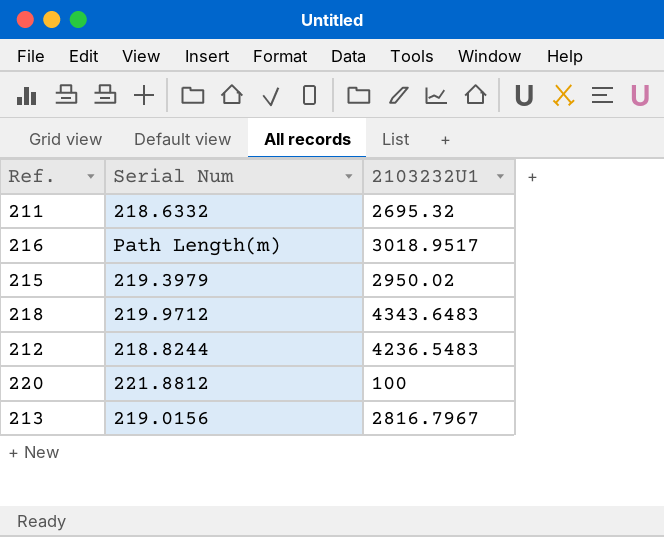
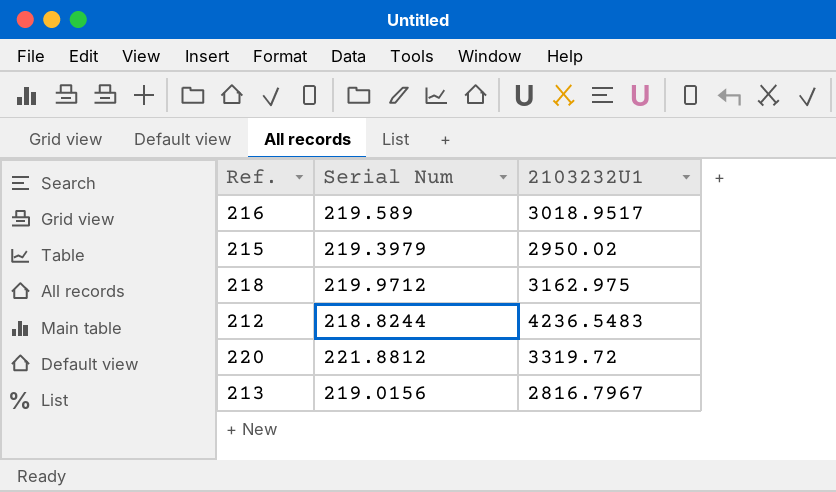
row 211: 218.6332 | 2695.32 -> none
216 | Serial Num: Path Length(m) -> 219.589
218 | 2103232U1: 4343.6483 -> 3162.975
220 | 2103232U1: 100 -> 3319.72

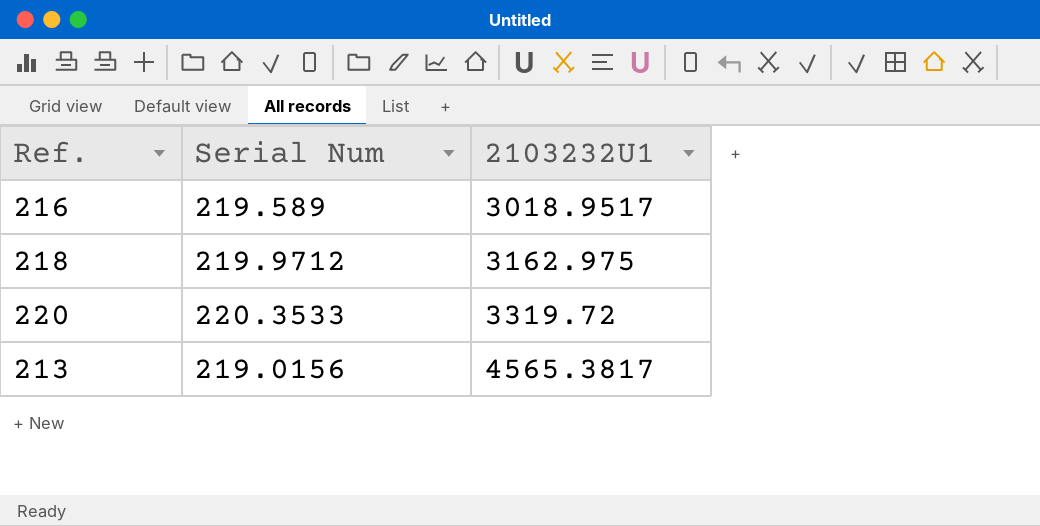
row 215: 219.3979 | 2950.02 -> none
row 212: 218.8244 | 4236.5483 -> none
220 | Serial Num: 221.8812 -> 220.3533
213 | 2103232U1: 2816.7967 -> 4565.3817

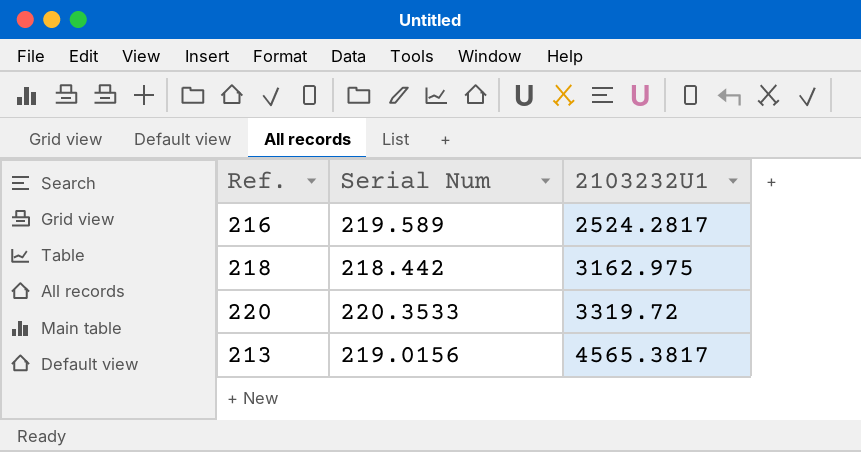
216 | 2103232U1: 3018.9517 -> 2524.2817
218 | Serial Num: 219.9712 -> 218.442

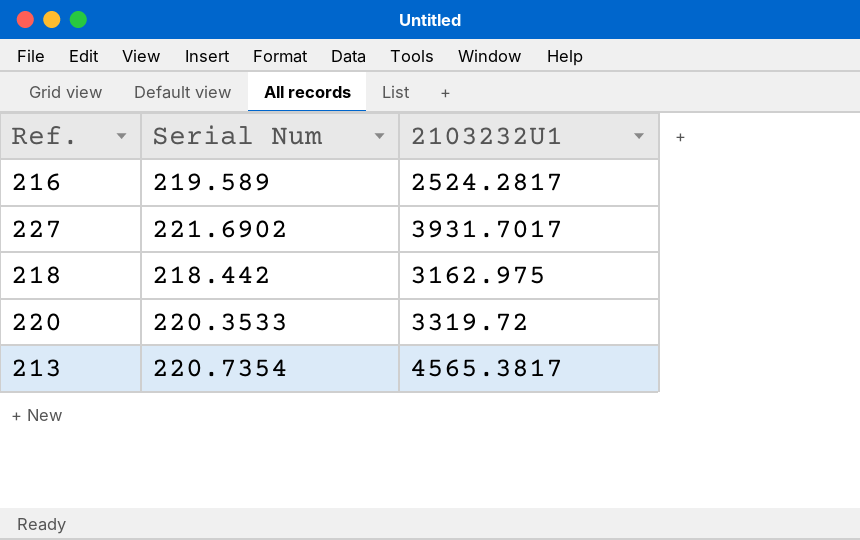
row 227: none -> 221.6902 | 3931.7017
213 | Serial Num: 219.0156 -> 220.7354

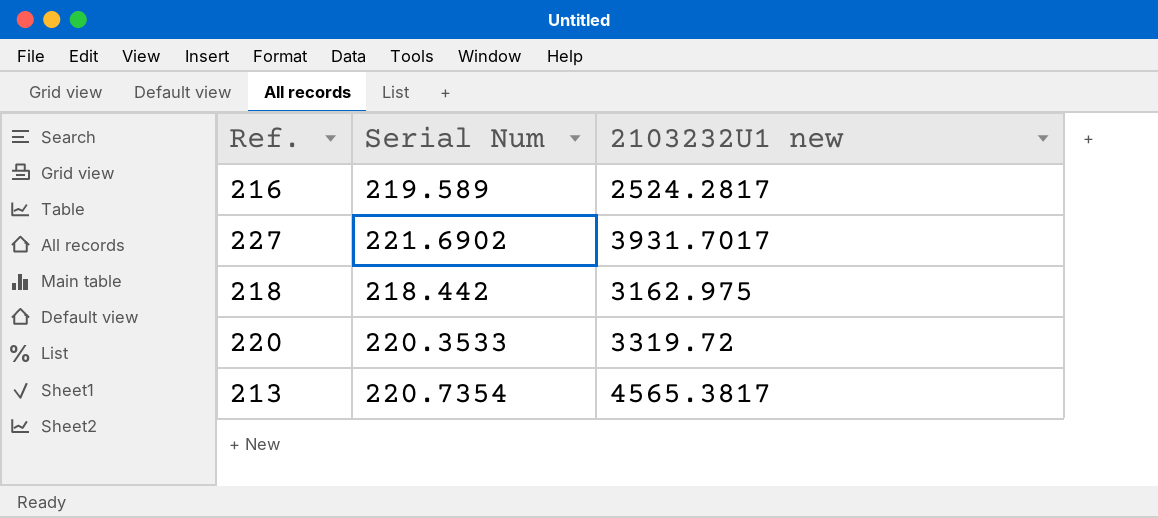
column name: 2103232U1 -> 2103232U1 new

